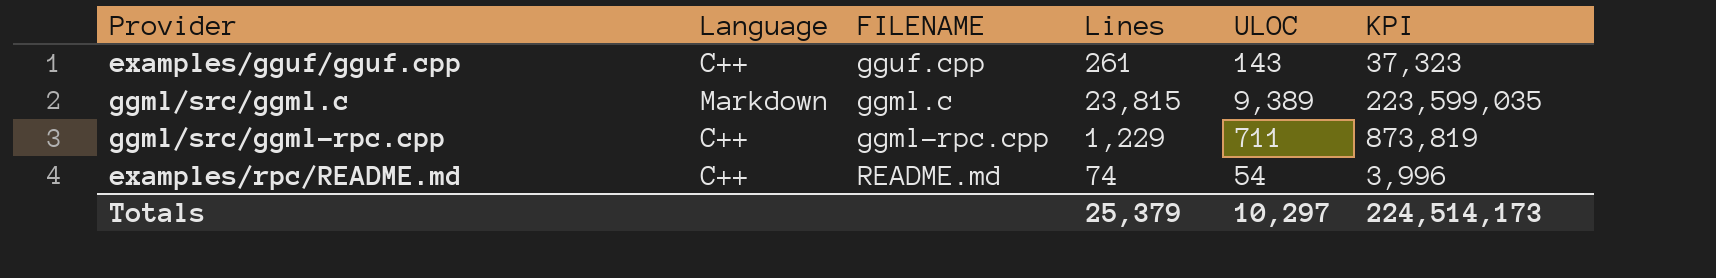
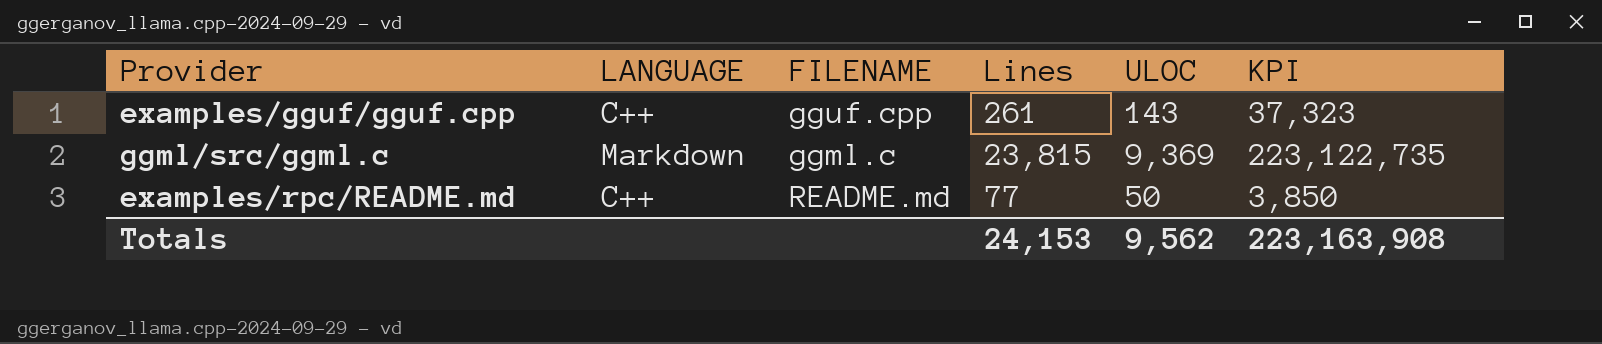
column name: Language -> LANGUAGE
row ggml/src/ggml-rpc.cpp: C++ | ggml-rpc.cpp | 1,229 | 711 | 873,819 -> none
ggml/src/ggml.c | ULOC: 9,389 -> 9,369
ggml/src/ggml.c | KPI: 223,599,035 -> 223,122,735
examples/rpc/README.md | Lines: 74 -> 77
examples/rpc/README.md | ULOC: 54 -> 50
examples/rpc/README.md | KPI: 3,996 -> 3,850
Totals | Lines: 25,379 -> 24,153
Totals | ULOC: 10,297 -> 9,562
Totals | KPI: 224,514,173 -> 223,163,908

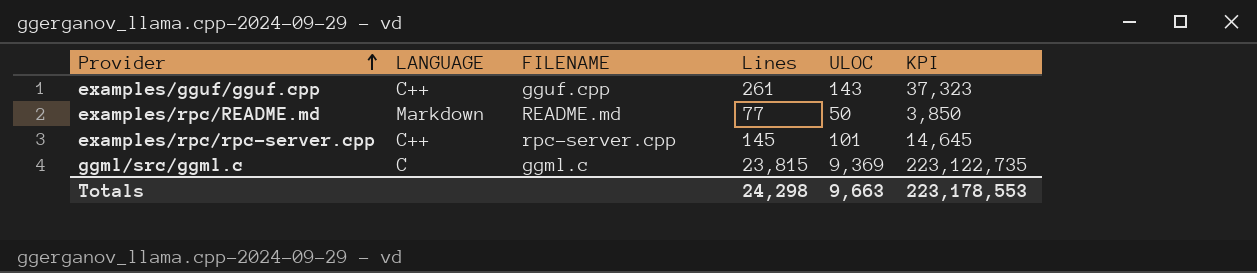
row order: none -> Provider ascending
examples/rpc/README.md | LANGUAGE: C++ -> Markdown
row examples/rpc/rpc-server.cpp: none -> C++ | rpc-server.cpp | 145 | 101 | 14,645
ggml/src/ggml.c | LANGUAGE: Markdown -> C
Totals | Lines: 24,153 -> 24,298
Totals | ULOC: 9,562 -> 9,663
Totals | KPI: 223,163,908 -> 223,178,553

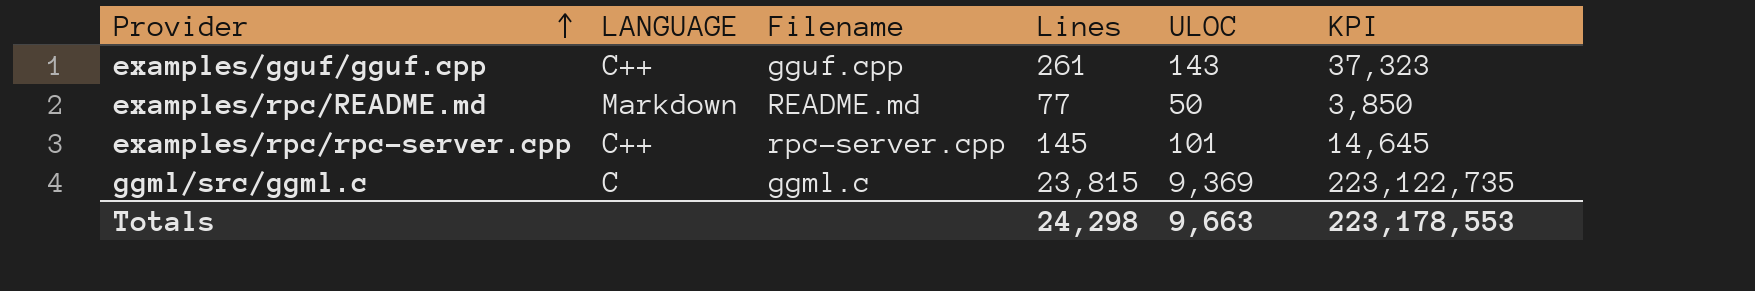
column name: FILENAME -> Filename

